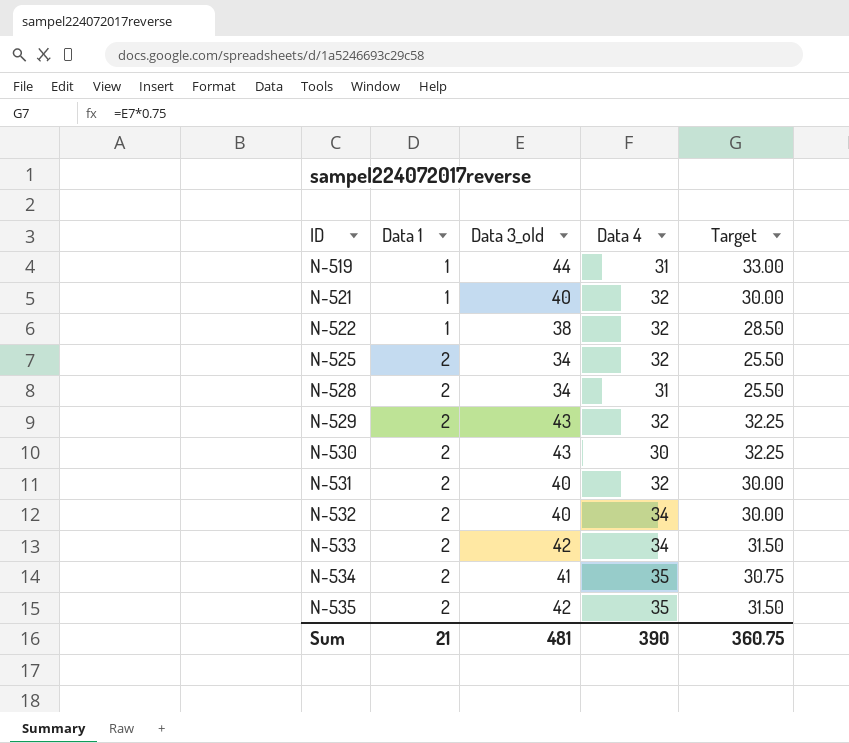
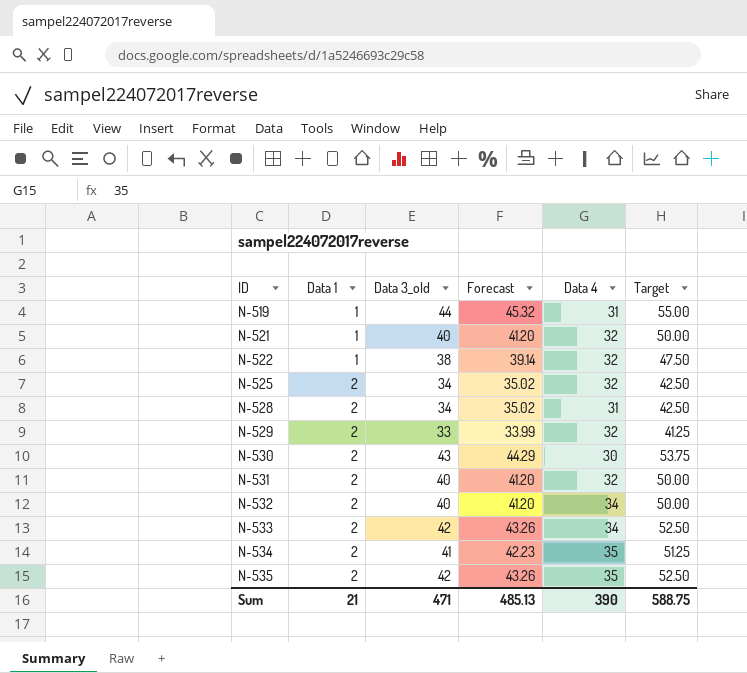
column Forecast | formula: none -> [Data 3_old] * 1.03
column Target | formula: [Data 3_old] * 0.75 -> [Data 3_old] * 1.25
N-529 | Data 3_old: 43 -> 33
Sum | Data 3_old: 481 -> 471
Sum | Target: 360.75 -> 588.75

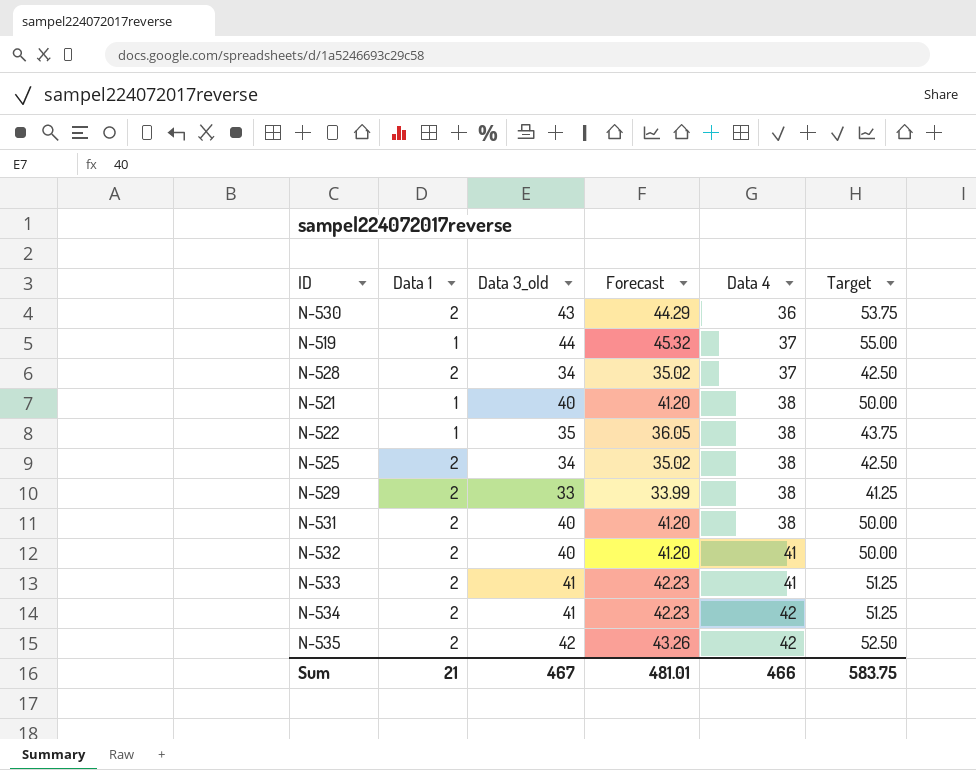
row order: ID ascending -> Data 4 ascending
N-530 | Data 4: 30 -> 36
N-519 | Data 4: 31 -> 37
N-528 | Data 4: 31 -> 37
N-521 | Data 4: 32 -> 38
N-522 | Data 3_old: 38 -> 35
N-522 | Forecast: 39.14 -> 36.05
N-522 | Data 4: 32 -> 38
N-522 | Target: 47.50 -> 43.75
N-525 | Data 4: 32 -> 38
N-529 | Data 4: 32 -> 38
N-531 | Data 4: 32 -> 38
N-532 | Data 4: 34 -> 41
N-533 | Data 3_old: 42 -> 41
N-533 | Forecast: 43.26 -> 42.23
N-533 | Data 4: 34 -> 41
N-533 | Target: 52.50 -> 51.25
N-534 | Data 4: 35 -> 42
N-535 | Data 4: 35 -> 42
Sum | Data 3_old: 471 -> 467
Sum | Forecast: 485.13 -> 481.01
Sum | Data 4: 390 -> 466
Sum | Target: 588.75 -> 583.75

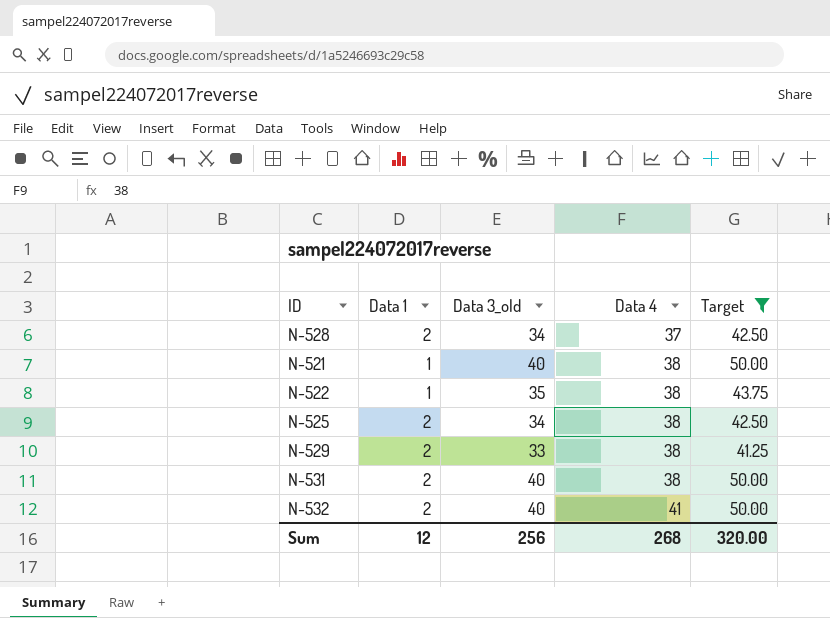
filter: none -> Target <= 50.00
column Forecast | formula: [Data 3_old] * 1.03 -> none
Sum | Data 1: 21 -> 12
Sum | Data 3_old: 467 -> 256
Sum | Data 4: 466 -> 268
Sum | Target: 583.75 -> 320.00

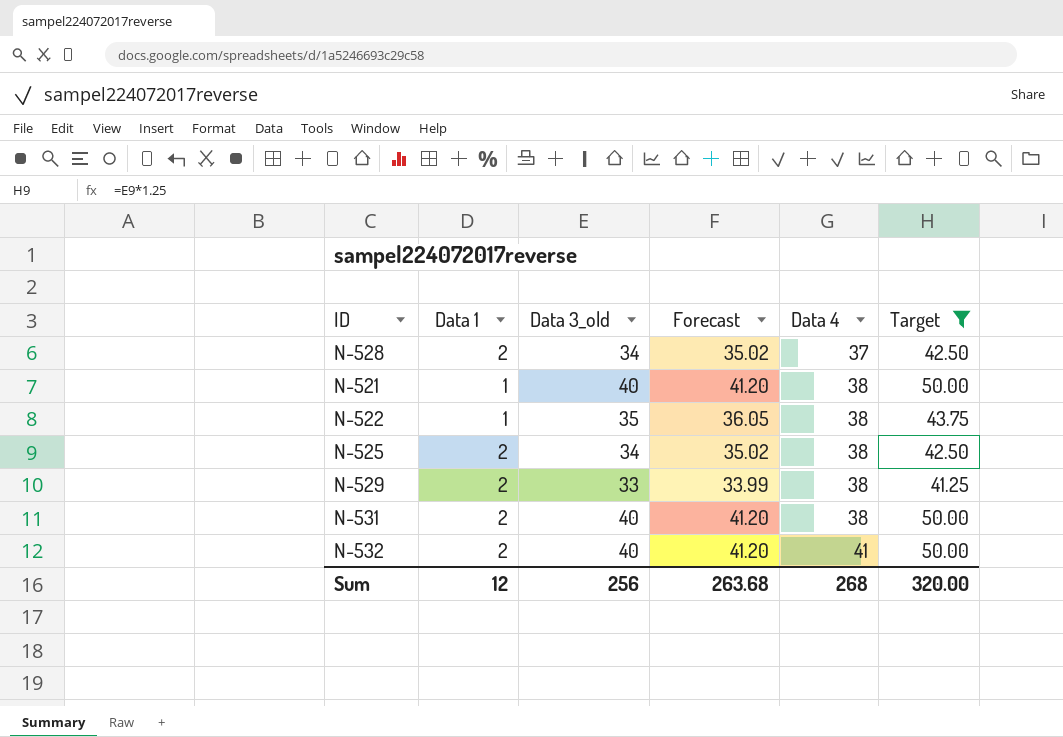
column Forecast | formula: none -> [Data 3_old] * 1.03

